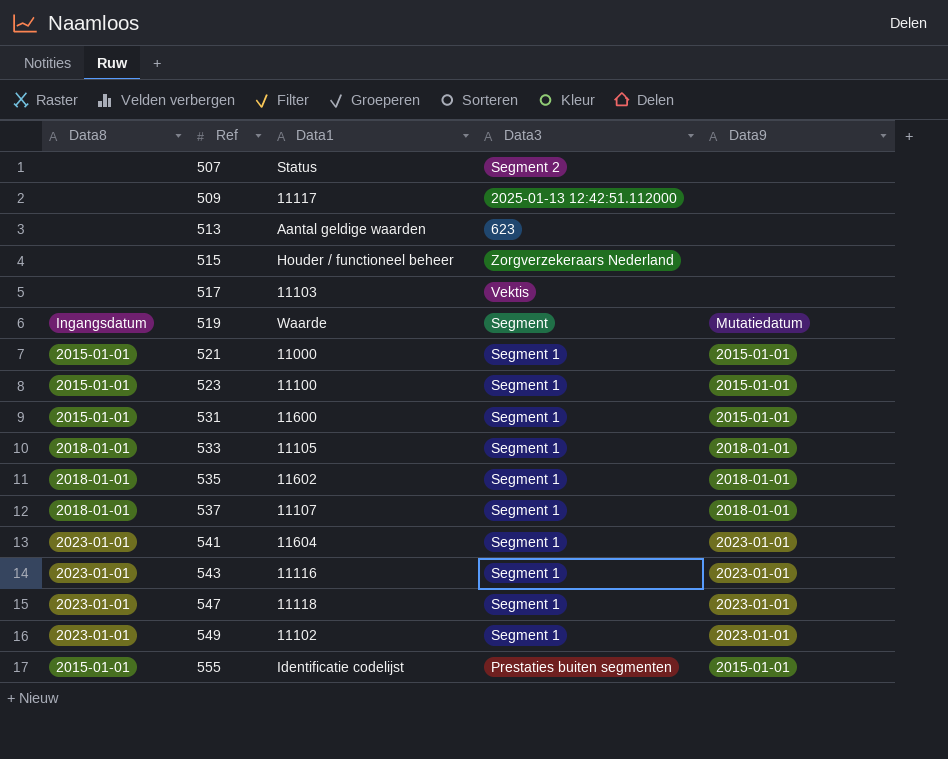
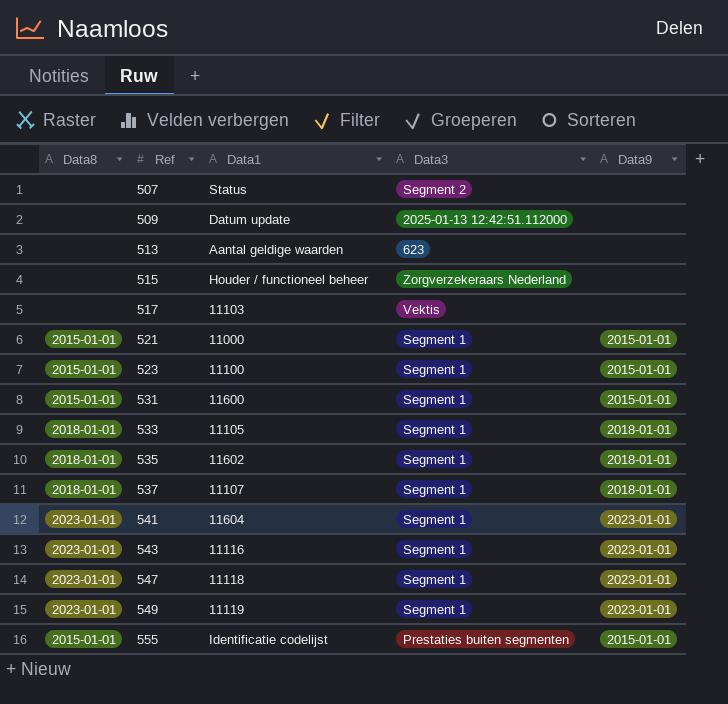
row 519: Ingangsdatum | Waarde | Segment | Mutatiedatum -> none
509 | Data1: 11117 -> Datum update
549 | Data1: 11102 -> 11119

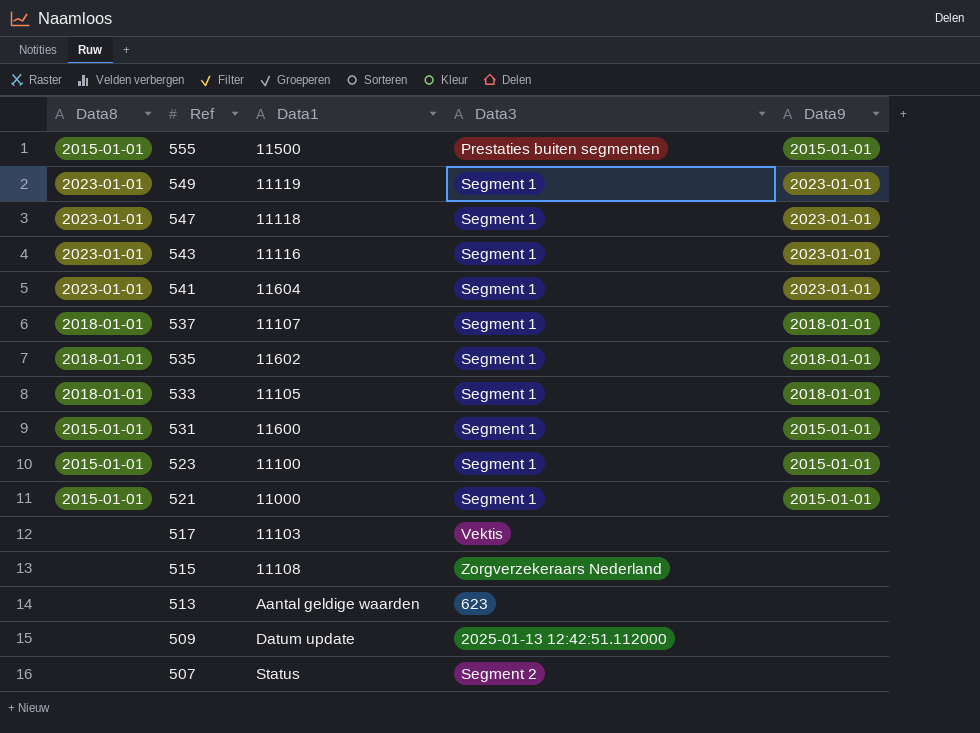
row order: Ref ascending -> Ref descending
555 | Data1: Identificatie codelijst -> 11500
515 | Data1: Houder / functioneel beheer -> 11108

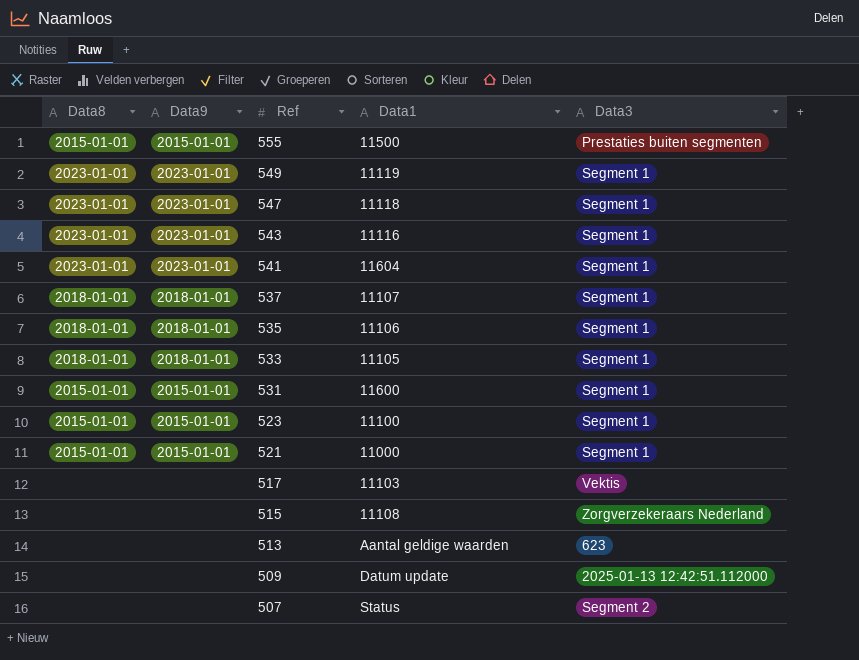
column Data9 | position: 5 -> 2
535 | Data1: 11602 -> 11106

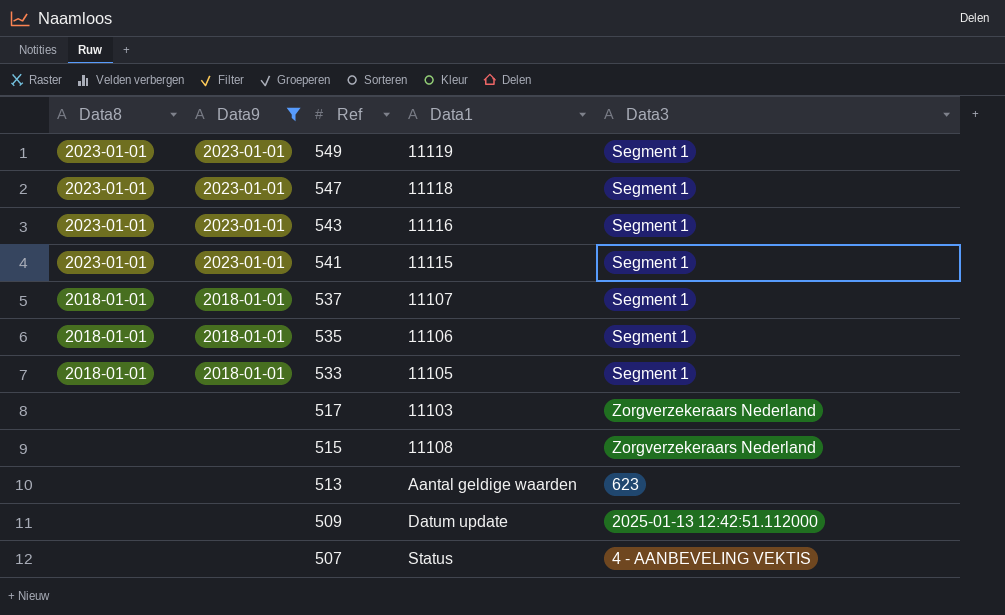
filter: none -> Data9 != 2015-01-01
541 | Data1: 11604 -> 11115
517 | Data3: Vektis -> Zorgverzekeraars Nederland
507 | Data3: Segment 2 -> 4 - AANBEVELING VEKTIS

